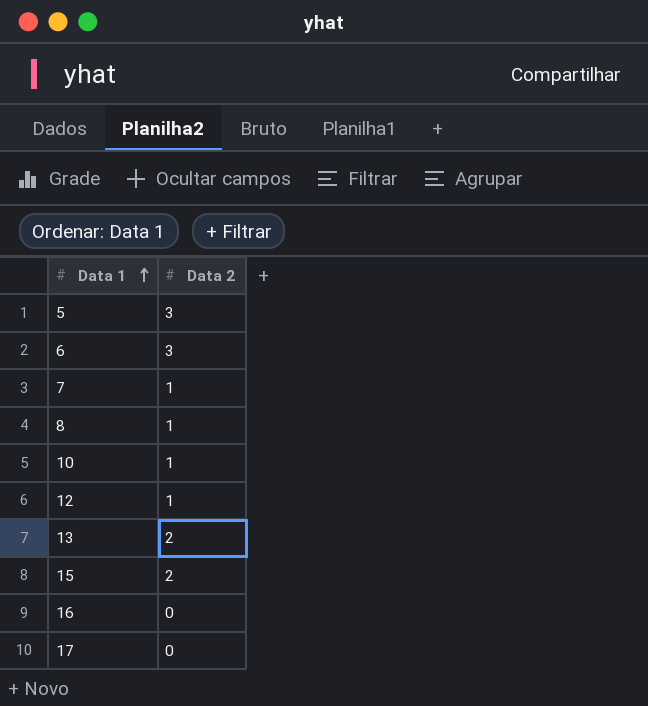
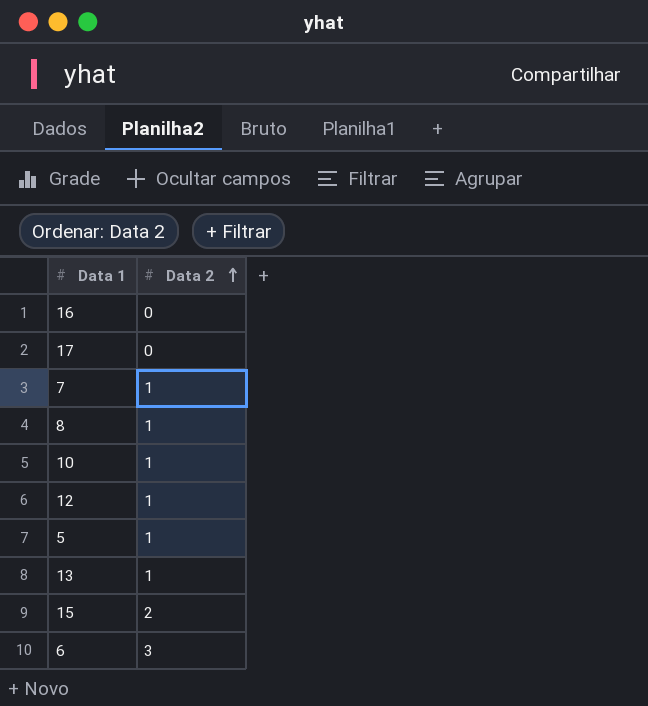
row order: Data 1 ascending -> Data 2 ascending
5 | Data 2: 3 -> 1
13 | Data 2: 2 -> 1

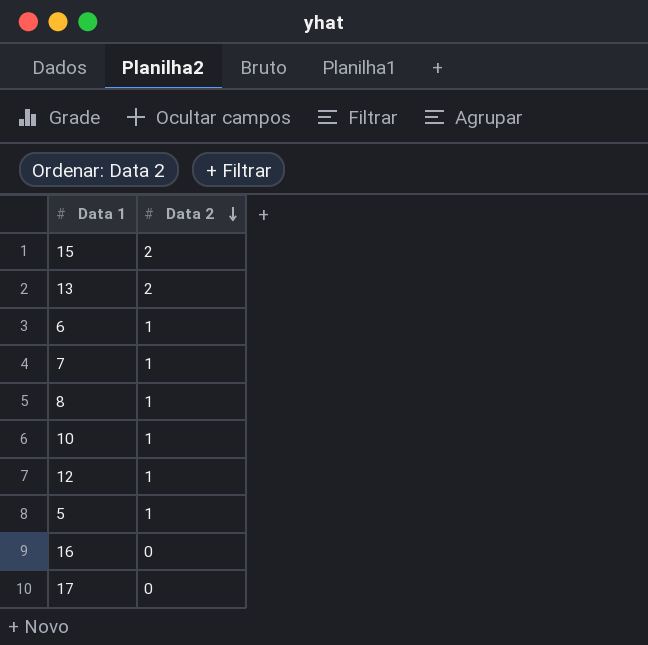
row order: Data 2 ascending -> Data 2 descending
13 | Data 2: 1 -> 2
6 | Data 2: 3 -> 1

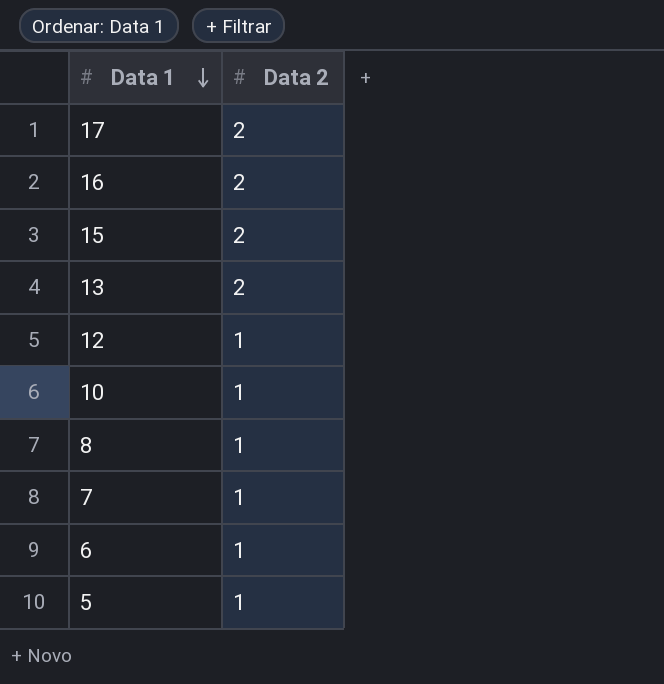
row order: Data 2 descending -> Data 1 descending
17 | Data 2: 0 -> 2
16 | Data 2: 0 -> 2

